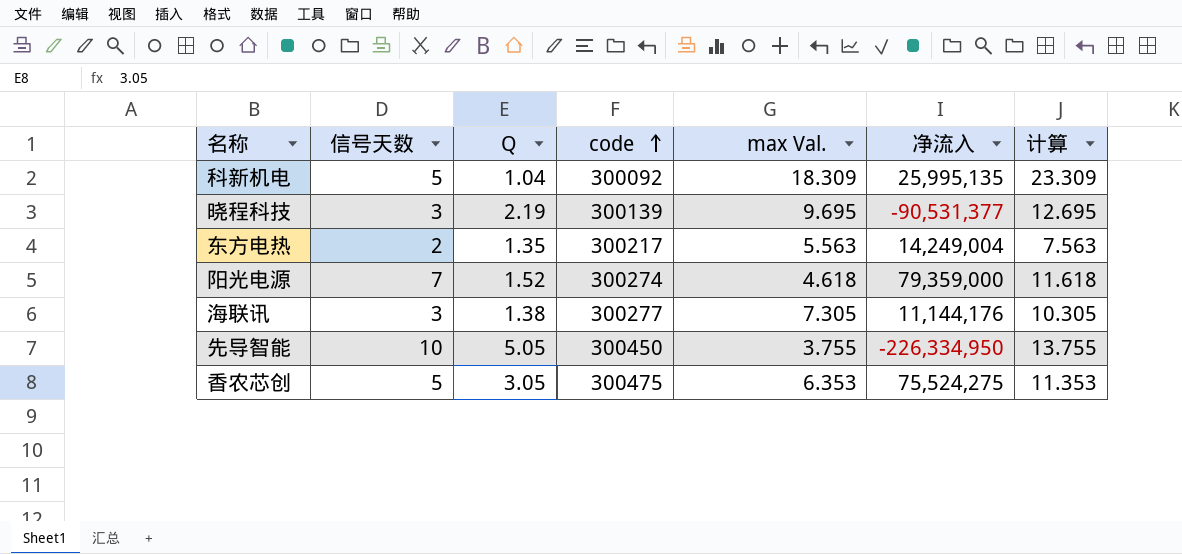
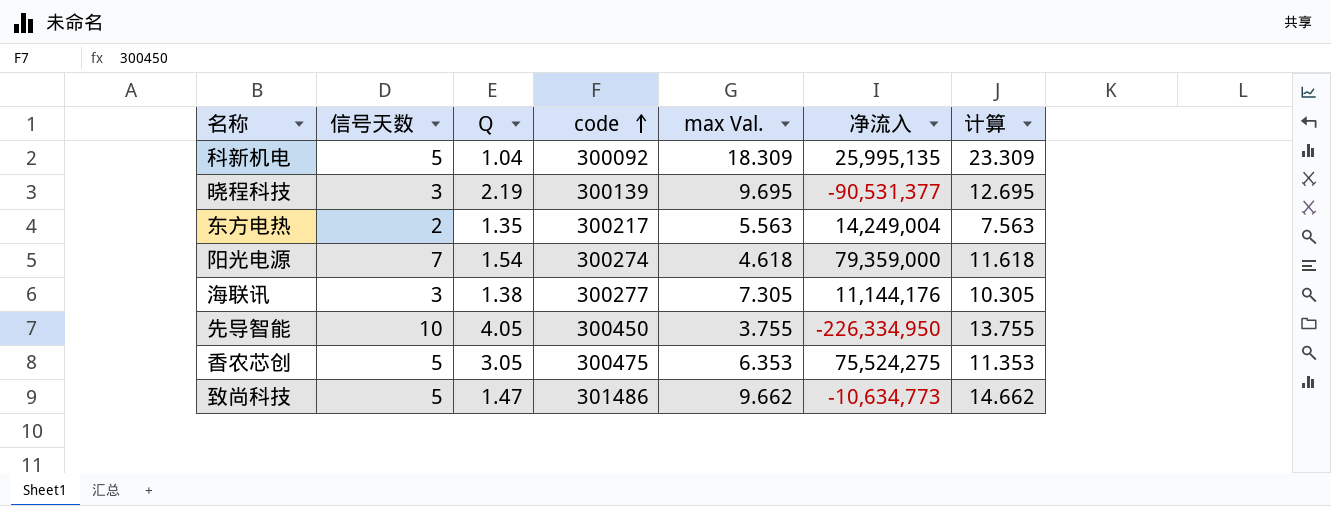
阳光电源 | Q: 1.52 -> 1.54
先导智能 | Q: 5.05 -> 4.05
row 致尚科技: none -> 5 | 1.47 | 301486 | 9.662 | -10,634,773 | 14.662

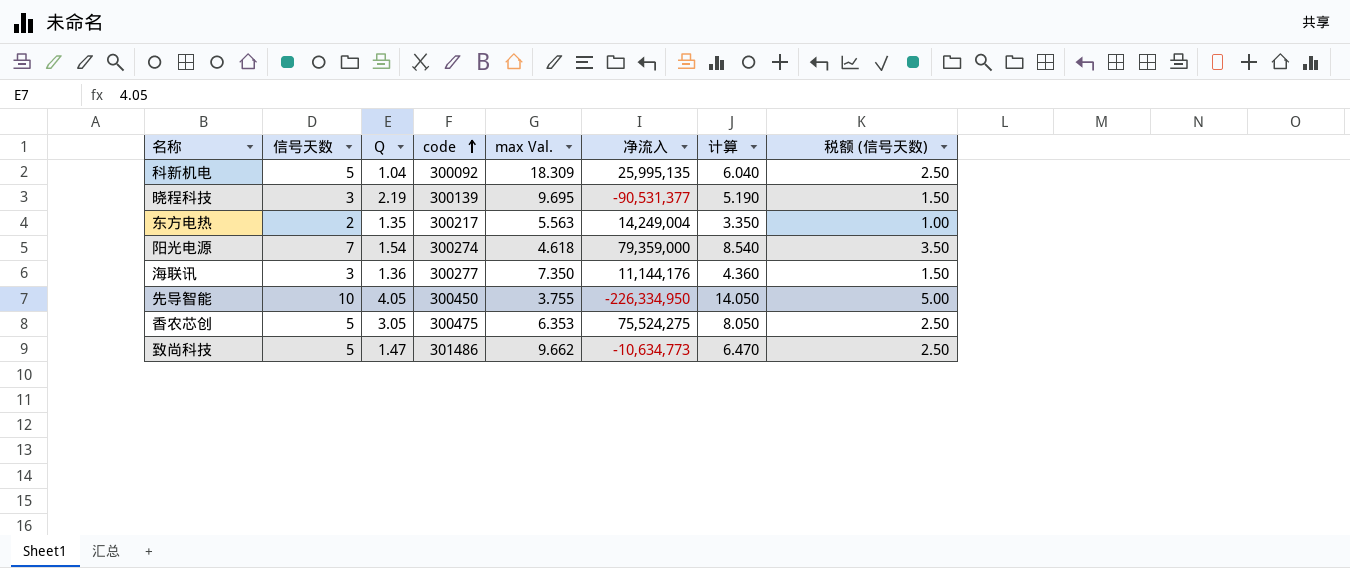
column 计算 | formula: [信号天数] + [max Val.] -> [信号天数] + [Q]
column 税额 (信号天数) | formula: none -> [信号天数] * 0.5
海联讯 | Q: 1.38 -> 1.36
海联讯 | max Val.: 7.305 -> 7.350

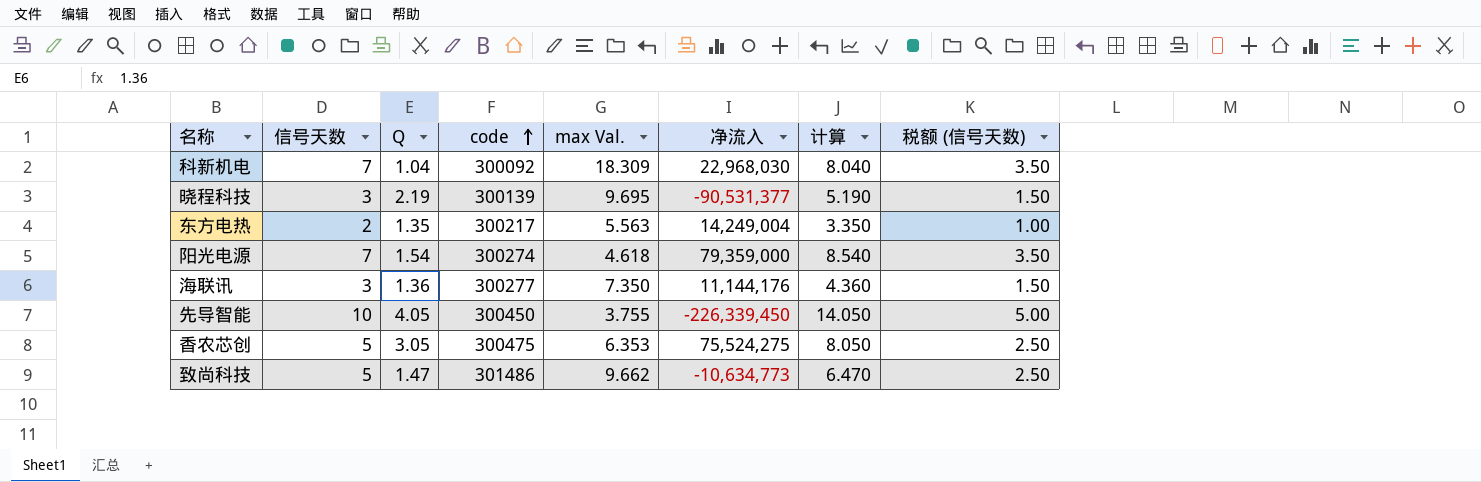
科新机电 | 信号天数: 5 -> 7
科新机电 | 净流入: 25,995,135 -> 22,968,030
科新机电 | 计算: 6.040 -> 8.040
科新机电 | 税额 (信号天数): 2.50 -> 3.50
先导智能 | 净流入: -226,334,950 -> -226,339,450

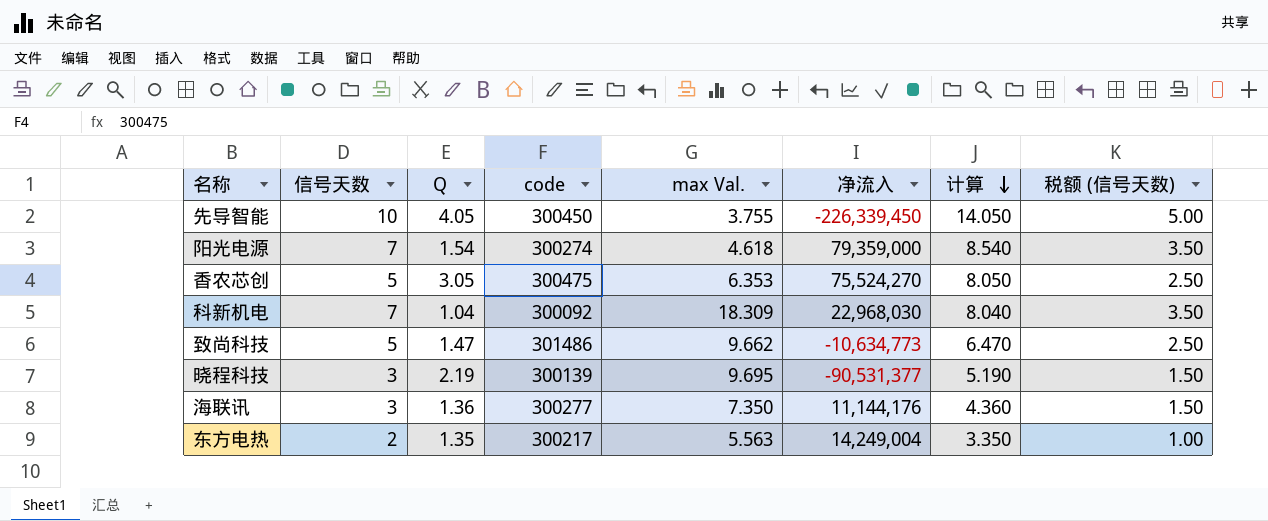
row order: code ascending -> 计算 descending
香农芯创 | 净流入: 75,524,275 -> 75,524,270

